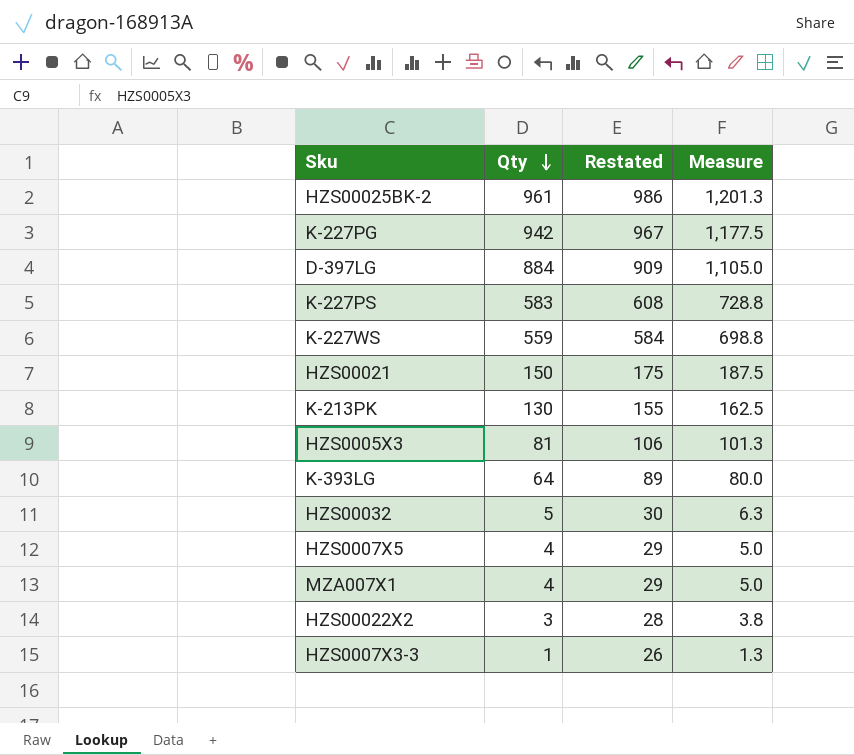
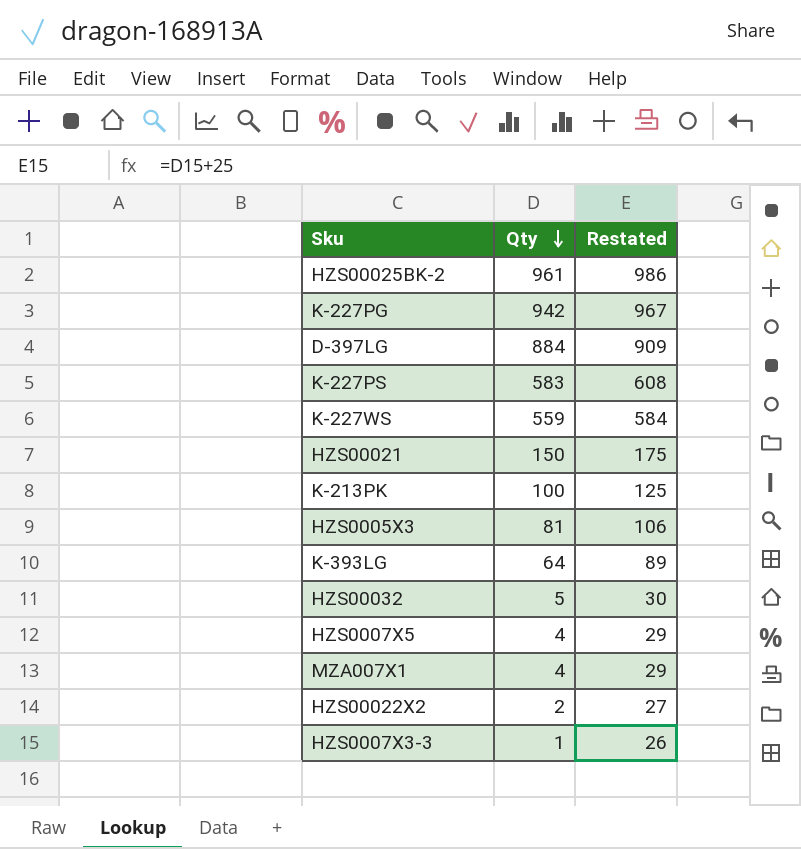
column Measure | formula: [Qty] * 1.25 -> none
K-213PK | Qty: 130 -> 100
K-213PK | Restated: 155 -> 125
HZS00022X2 | Qty: 3 -> 2
HZS00022X2 | Restated: 28 -> 27

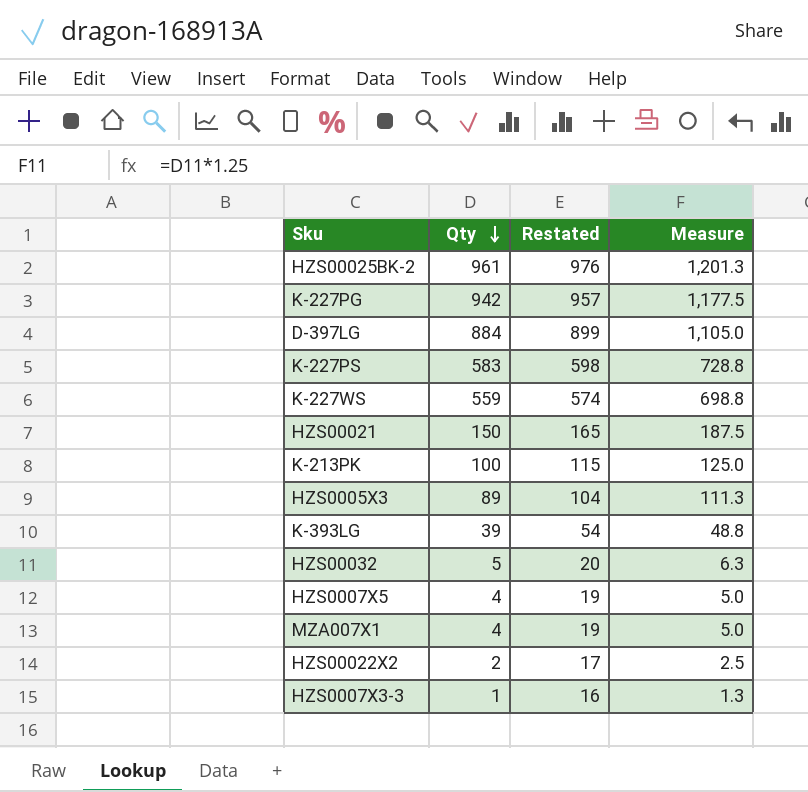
column Restated | formula: [Qty] + 25 -> [Qty] + 15
column Measure | formula: none -> [Qty] * 1.25
HZS0005X3 | Qty: 81 -> 89
K-393LG | Qty: 64 -> 39

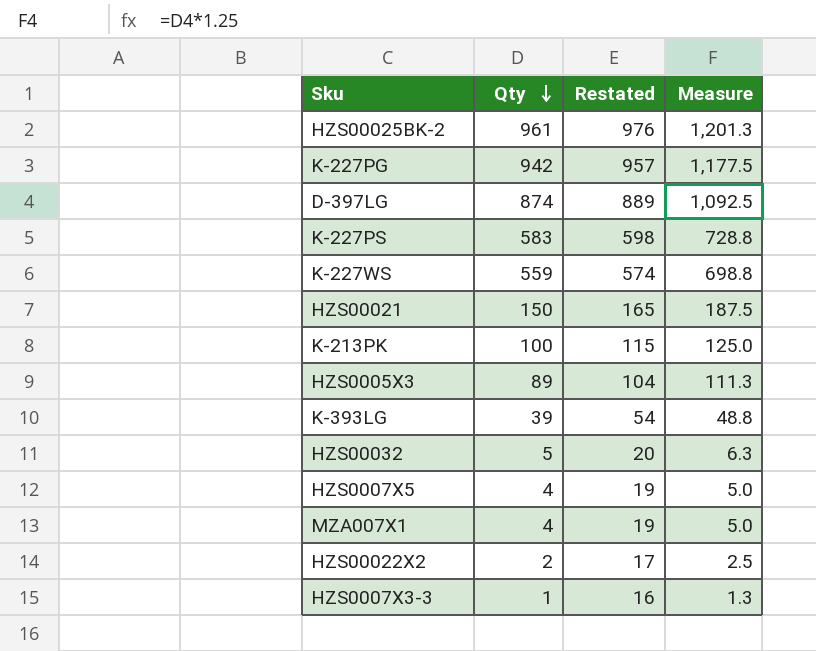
D-397LG | Qty: 884 -> 874
D-397LG | Restated: 899 -> 889
D-397LG | Measure: 1,105.0 -> 1,092.5

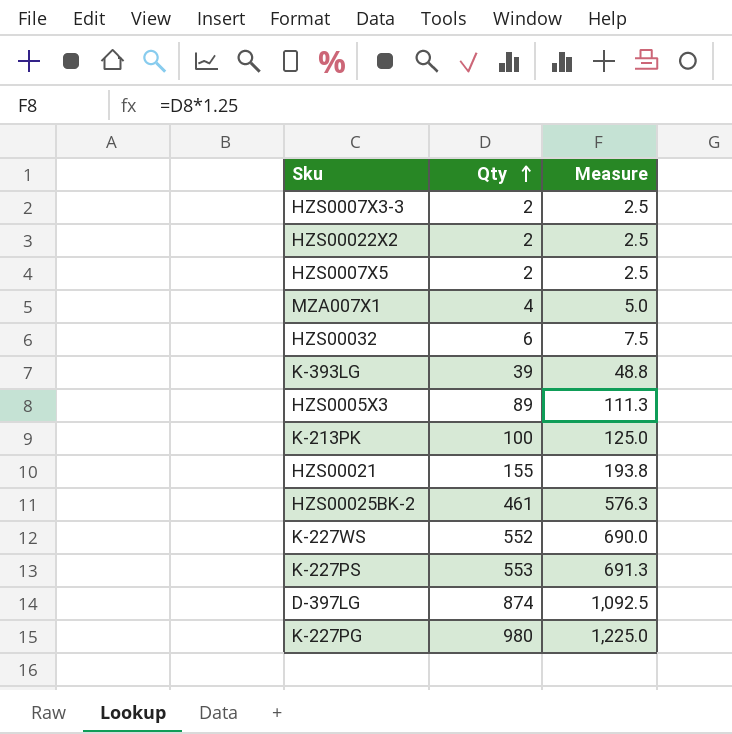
row order: Qty descending -> Qty ascending
column Restated | formula: [Qty] + 15 -> none
HZS0007X3-3 | Qty: 1 -> 2
HZS0007X3-3 | Measure: 1.3 -> 2.5
HZS0007X5 | Qty: 4 -> 2
HZS0007X5 | Measure: 5.0 -> 2.5
HZS00032 | Qty: 5 -> 6
HZS00032 | Measure: 6.3 -> 7.5
HZS00021 | Qty: 150 -> 155
HZS00021 | Measure: 187.5 -> 193.8
HZS00025BK-2 | Qty: 961 -> 461
HZS00025BK-2 | Measure: 1,201.3 -> 576.3
K-227WS | Qty: 559 -> 552
K-227WS | Measure: 698.8 -> 690.0
K-227PS | Qty: 583 -> 553
K-227PS | Measure: 728.8 -> 691.3
K-227PG | Qty: 942 -> 980
K-227PG | Measure: 1,177.5 -> 1,225.0

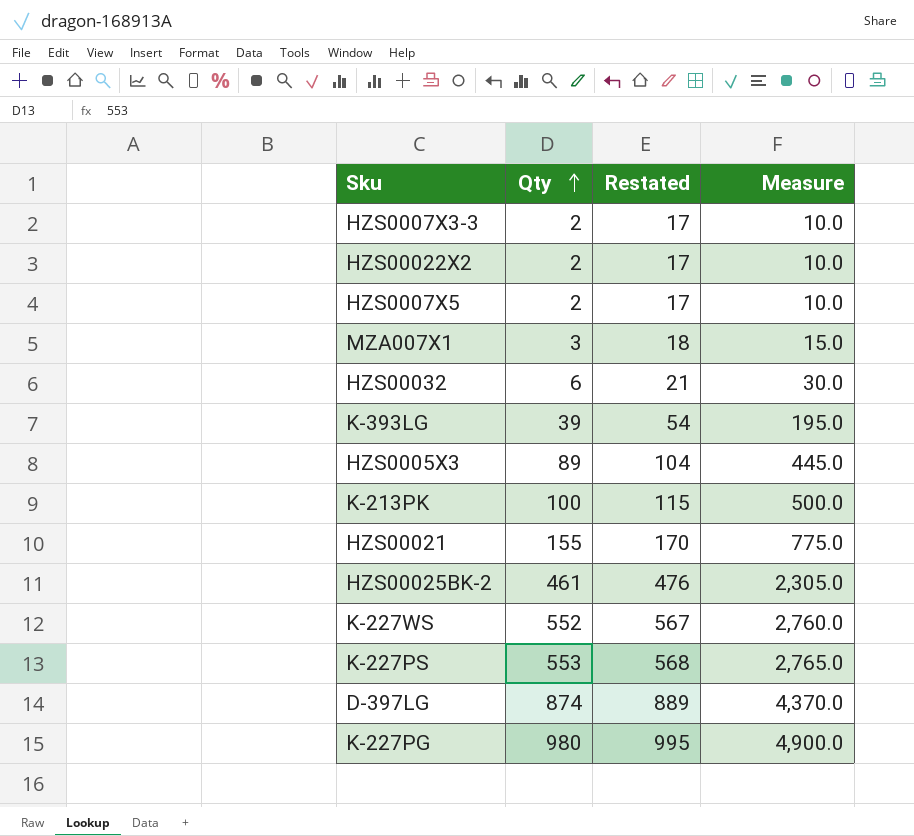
column Restated | formula: none -> [Qty] + 15
column Measure | formula: [Qty] * 1.25 -> [Qty] * 5
MZA007X1 | Qty: 4 -> 3

